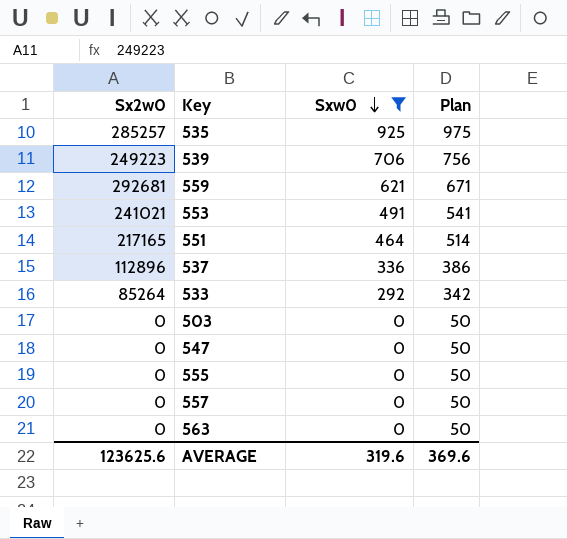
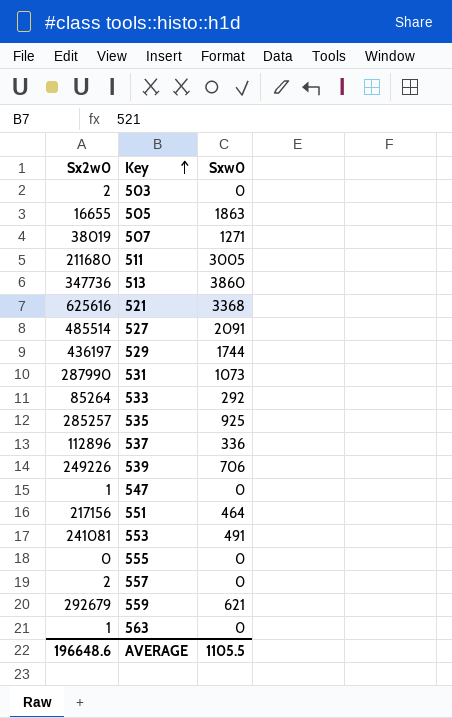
filter: Sxw0 <= 925 -> none
row order: Sxw0 descending -> Key ascending
column Plan | formula: [Sxw0] + 50 -> none
503 | Sx2w0: 0 -> 2
539 | Sx2w0: 249223 -> 249226
547 | Sx2w0: 0 -> 1
551 | Sx2w0: 217165 -> 217156
553 | Sx2w0: 241021 -> 241081
557 | Sx2w0: 0 -> 2
559 | Sx2w0: 292681 -> 292679
563 | Sx2w0: 0 -> 1
AVERAGE | Sx2w0: 123625.6 -> 196648.6
AVERAGE | Sxw0: 319.6 -> 1105.5

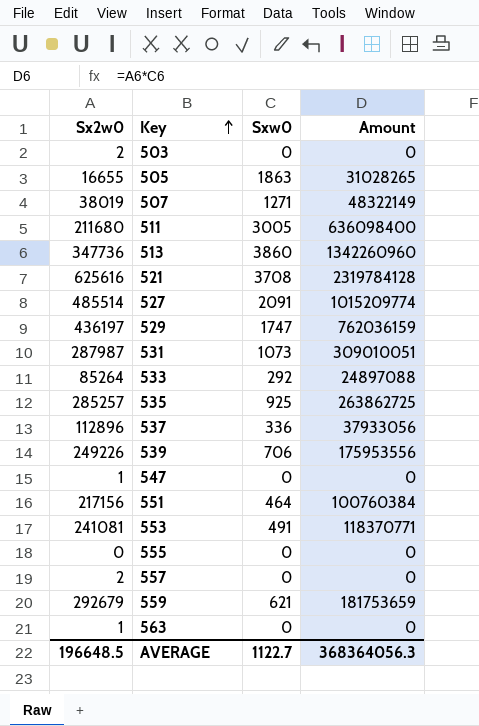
column Amount | formula: none -> [Sx2w0] * [Sxw0]
521 | Sxw0: 3368 -> 3708
529 | Sxw0: 1744 -> 1747
531 | Sx2w0: 287990 -> 287987
AVERAGE | Sx2w0: 196648.6 -> 196648.5
AVERAGE | Sxw0: 1105.5 -> 1122.7

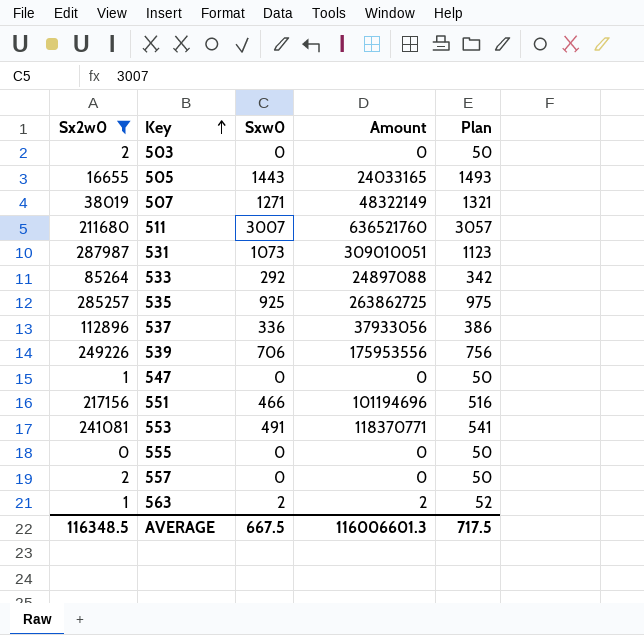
filter: none -> Sx2w0 <= 287987
column Plan | formula: none -> [Sxw0] + 50
505 | Sxw0: 1863 -> 1443
505 | Amount: 31028265 -> 24033165
511 | Sxw0: 3005 -> 3007
511 | Amount: 636098400 -> 636521760
551 | Sxw0: 464 -> 466
551 | Amount: 100760384 -> 101194696
563 | Sxw0: 0 -> 2
563 | Amount: 0 -> 2
AVERAGE | Sx2w0: 196648.5 -> 116348.5
AVERAGE | Sxw0: 1122.7 -> 667.5
AVERAGE | Amount: 368364056.3 -> 116006601.3

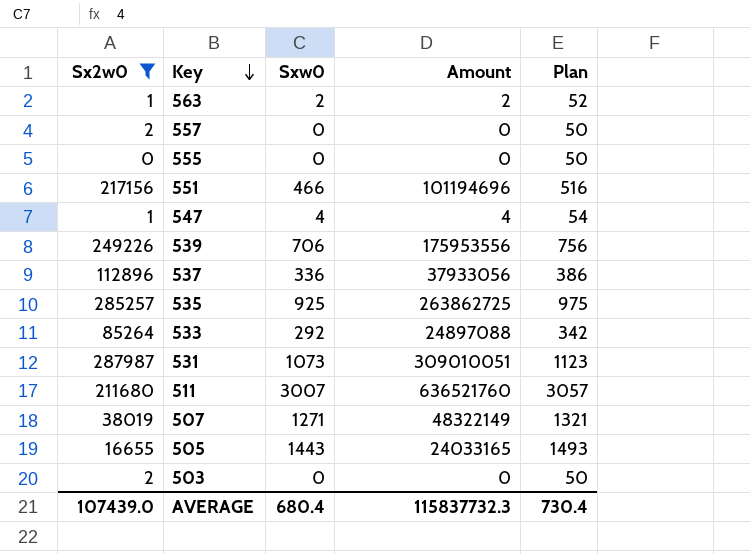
row order: Key ascending -> Key descending
row 553: 241081 | 491 | 118370771 | 541 -> none
547 | Sxw0: 0 -> 4
547 | Amount: 0 -> 4
547 | Plan: 50 -> 54
AVERAGE | Sx2w0: 116348.5 -> 107439.0
AVERAGE | Sxw0: 667.5 -> 680.4
AVERAGE | Amount: 116006601.3 -> 115837732.3
AVERAGE | Plan: 717.5 -> 730.4

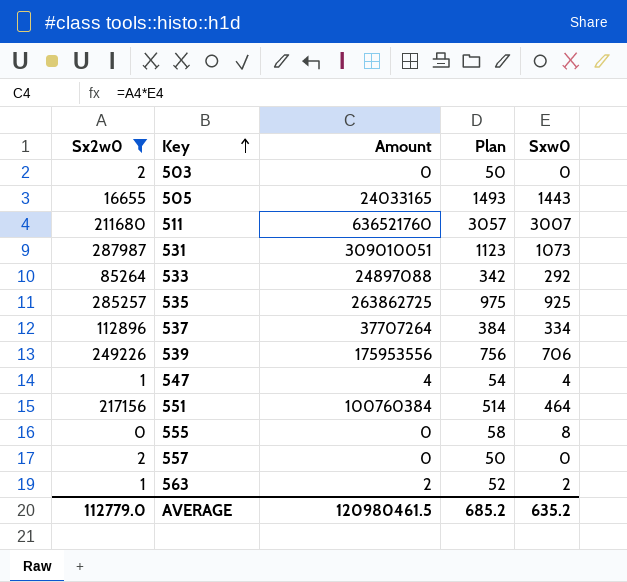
row order: Key descending -> Key ascending
column Sxw0 | position: 3 -> 5
row 507: 38019 | 1271 | 48322149 | 1321 -> none
537 | Amount: 37933056 -> 37707264
537 | Plan: 386 -> 384
537 | Sxw0: 336 -> 334
551 | Amount: 101194696 -> 100760384
551 | Plan: 516 -> 514
551 | Sxw0: 466 -> 464
555 | Plan: 50 -> 58
555 | Sxw0: 0 -> 8
AVERAGE | Sx2w0: 107439.0 -> 112779.0
AVERAGE | Amount: 115837732.3 -> 120980461.5
AVERAGE | Plan: 730.4 -> 685.2
AVERAGE | Sxw0: 680.4 -> 635.2

